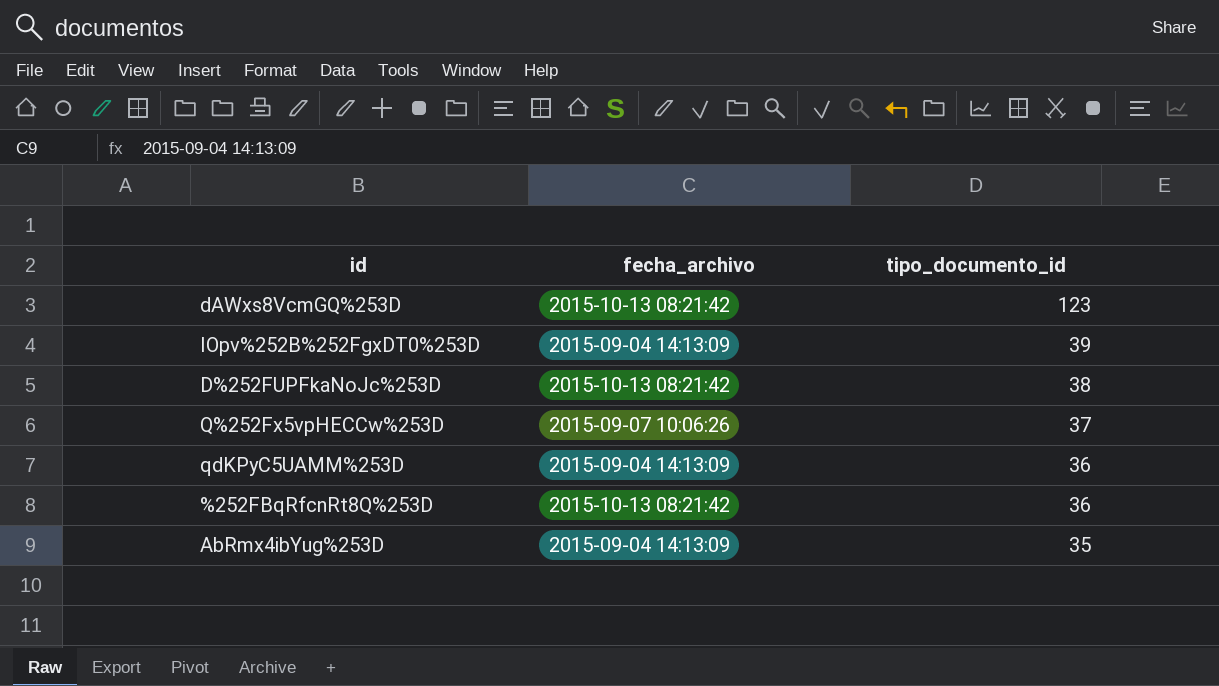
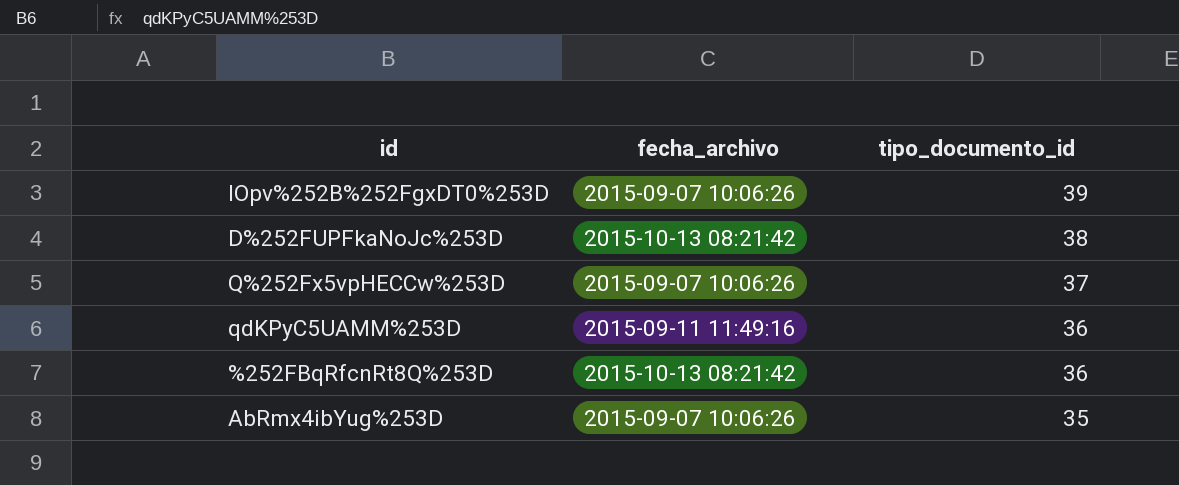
row dAWxs8VcmGQ%253D: 2015-10-13 08:21:42 | 123 -> none
IOpv%252B%252FgxDT0%253D | fecha_archivo: 2015-09-04 14:13:09 -> 2015-09-07 10:06:26
qdKPyC5UAMM%253D | fecha_archivo: 2015-09-04 14:13:09 -> 2015-09-11 11:49:16
AbRmx4ibYug%253D | fecha_archivo: 2015-09-04 14:13:09 -> 2015-09-07 10:06:26

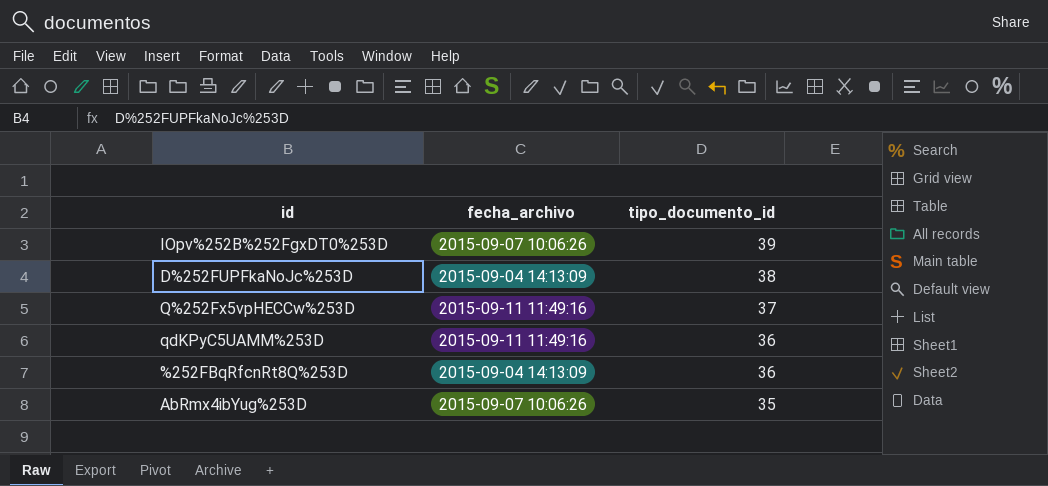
D%252FUPFkaNoJc%253D | fecha_archivo: 2015-10-13 08:21:42 -> 2015-09-04 14:13:09
Q%252Fx5vpHECCw%253D | fecha_archivo: 2015-09-07 10:06:26 -> 2015-09-11 11:49:16
%252FBqRfcnRt8Q%253D | fecha_archivo: 2015-10-13 08:21:42 -> 2015-09-04 14:13:09

